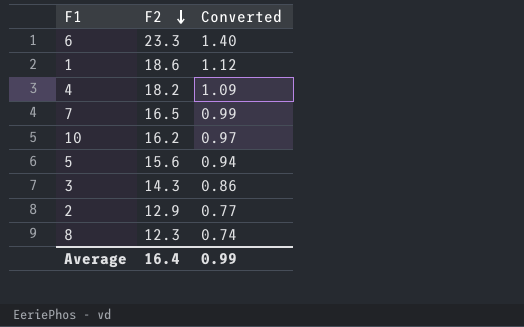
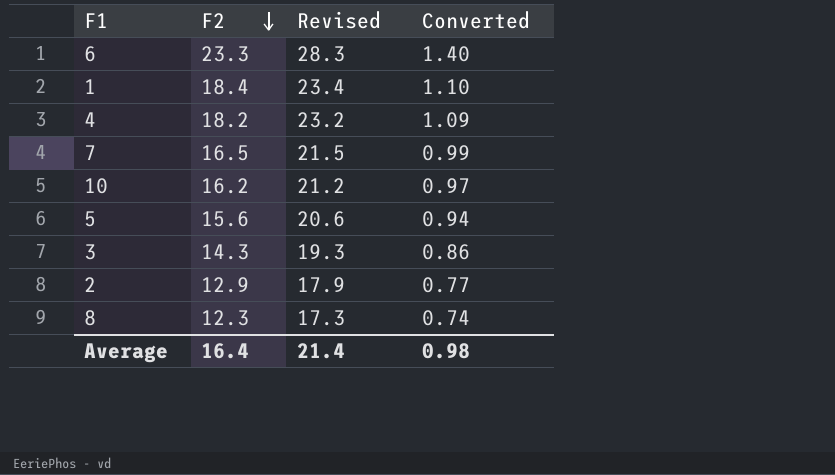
column Revised | formula: none -> [F2] + 5
1 | F2: 18.6 -> 18.4
1 | Converted: 1.12 -> 1.10
Average | Converted: 0.99 -> 0.98

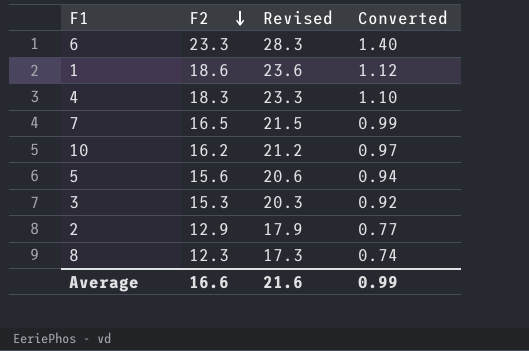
1 | F2: 18.4 -> 18.6
1 | Revised: 23.4 -> 23.6
1 | Converted: 1.10 -> 1.12
4 | F2: 18.2 -> 18.3
4 | Revised: 23.2 -> 23.3
4 | Converted: 1.09 -> 1.10
3 | F2: 14.3 -> 15.3
3 | Revised: 19.3 -> 20.3
3 | Converted: 0.86 -> 0.92
Average | F2: 16.4 -> 16.6
Average | Revised: 21.4 -> 21.6
Average | Converted: 0.98 -> 0.99

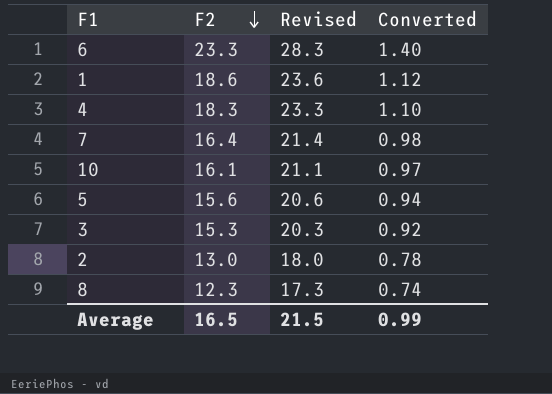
7 | F2: 16.5 -> 16.4
7 | Revised: 21.5 -> 21.4
7 | Converted: 0.99 -> 0.98
10 | F2: 16.2 -> 16.1
10 | Revised: 21.2 -> 21.1
2 | F2: 12.9 -> 13.0
2 | Revised: 17.9 -> 18.0
2 | Converted: 0.77 -> 0.78
Average | F2: 16.6 -> 16.5
Average | Revised: 21.6 -> 21.5

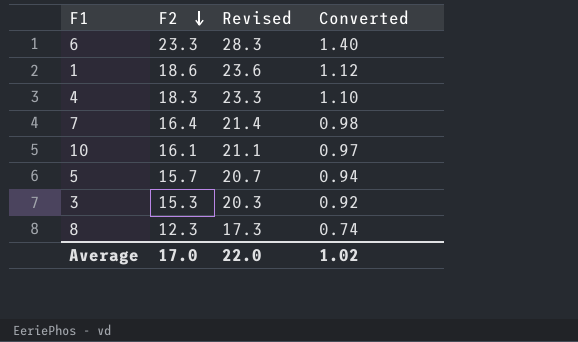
row 2: 13.0 | 18.0 | 0.78 -> none
5 | F2: 15.6 -> 15.7
5 | Revised: 20.6 -> 20.7
Average | F2: 16.5 -> 17.0
Average | Revised: 21.5 -> 22.0
Average | Converted: 0.99 -> 1.02

